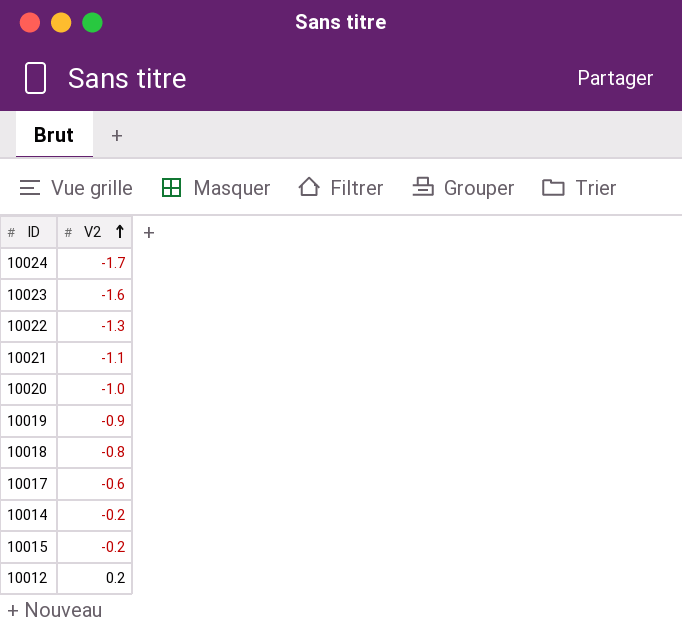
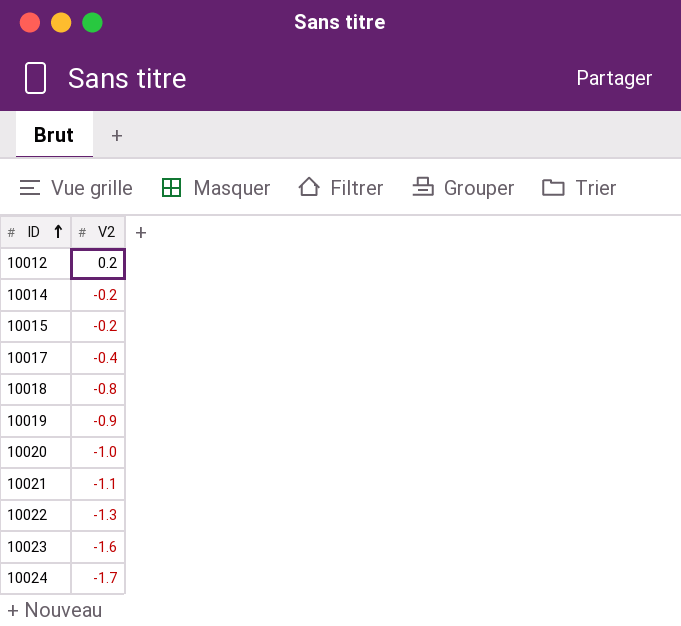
row order: V2 ascending -> ID ascending
10017 | V2: -0.6 -> -0.4

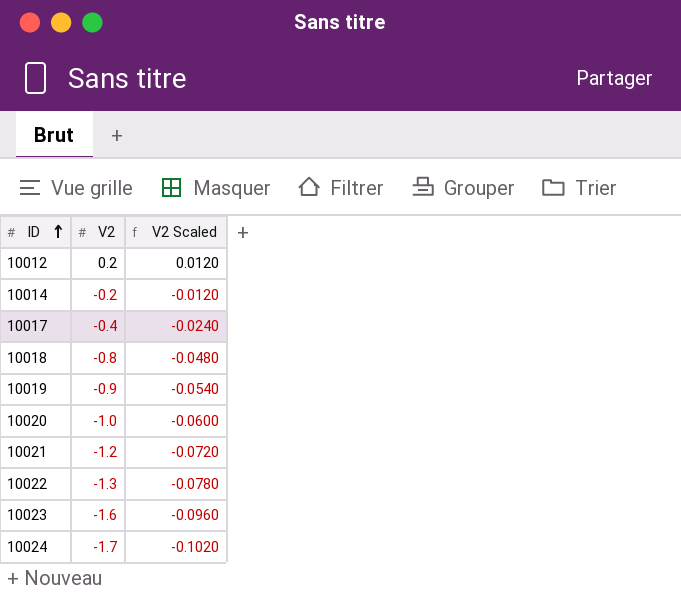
column V2 Scaled | formula: none -> [V2] * 0.06
row 10015: -0.2 -> none
10021 | V2: -1.1 -> -1.2

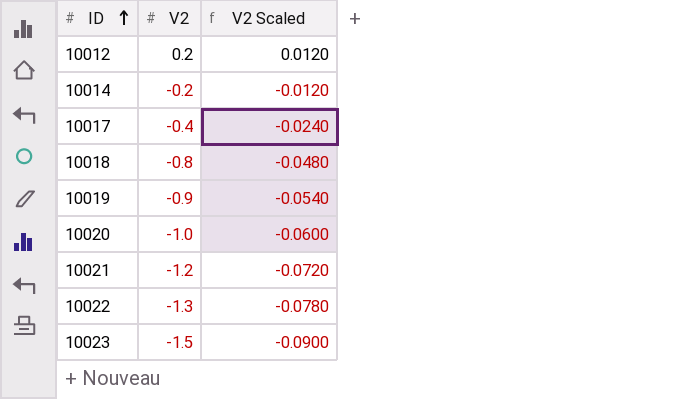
row 10024: -1.7 | -0.1020 -> none
10023 | V2: -1.6 -> -1.5
10023 | V2 Scaled: -0.0960 -> -0.0900

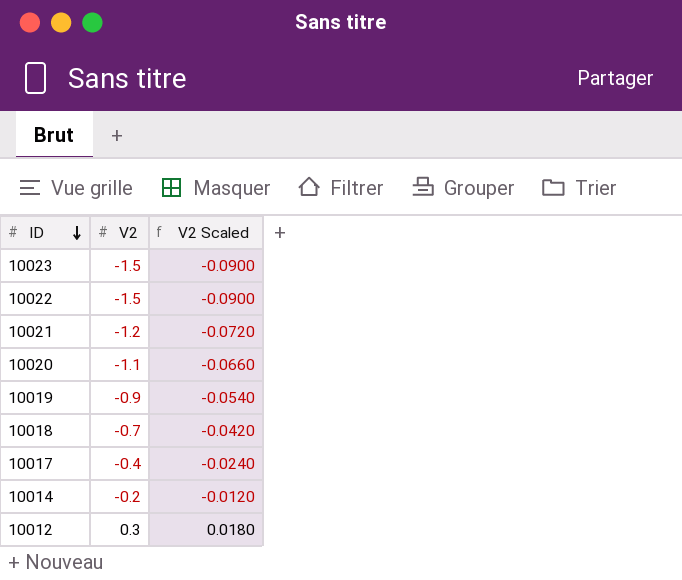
row order: ID ascending -> ID descending
10022 | V2: -1.3 -> -1.5
10022 | V2 Scaled: -0.0780 -> -0.0900
10020 | V2: -1.0 -> -1.1
10020 | V2 Scaled: -0.0600 -> -0.0660
10018 | V2: -0.8 -> -0.7
10018 | V2 Scaled: -0.0480 -> -0.0420
10012 | V2: 0.2 -> 0.3
10012 | V2 Scaled: 0.0120 -> 0.0180

